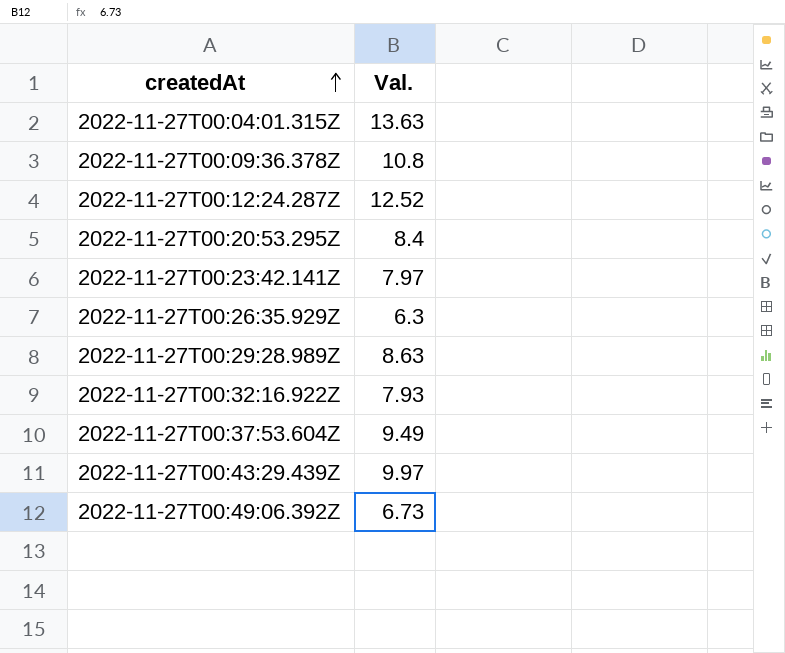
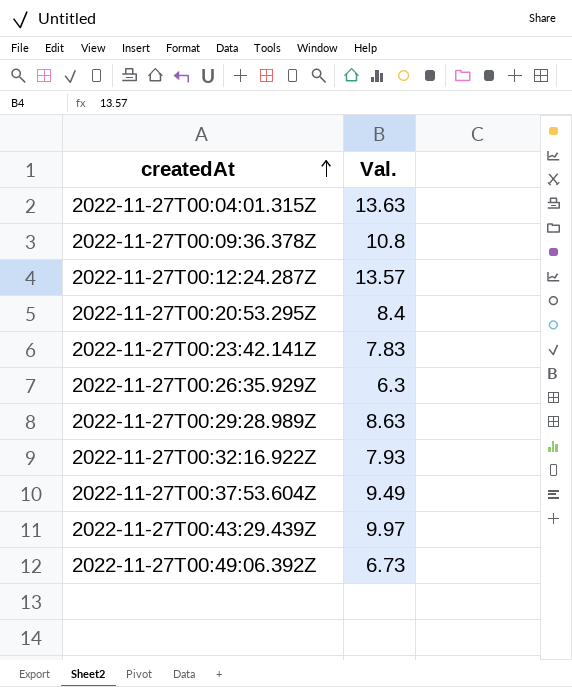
2022-11-27T00:12:24.287Z | Val.: 12.52 -> 13.57
2022-11-27T00:23:42.141Z | Val.: 7.97 -> 7.83

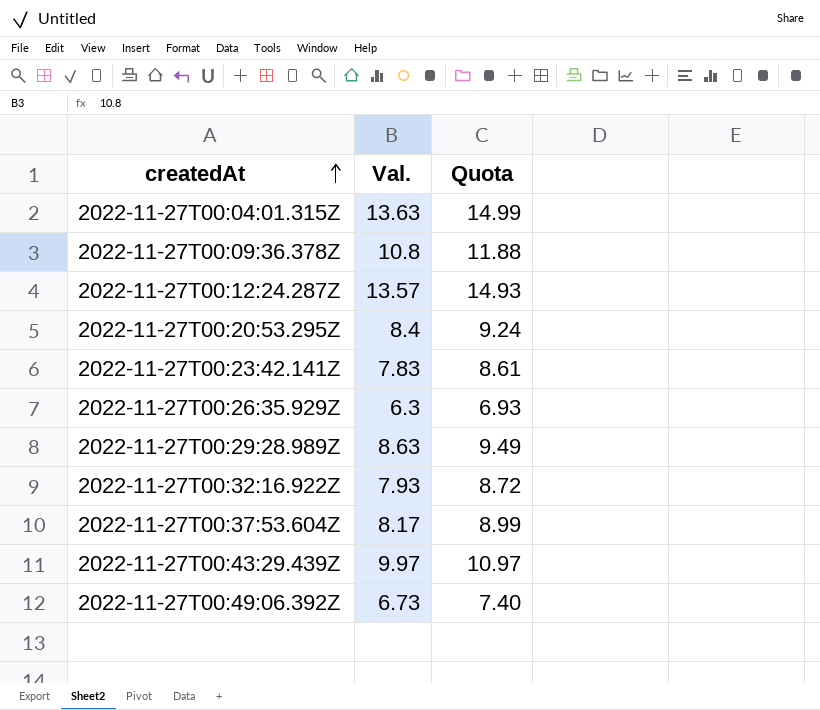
column Quota | formula: none -> [Val.] * 1.1
2022-11-27T00:37:53.604Z | Val.: 9.49 -> 8.17

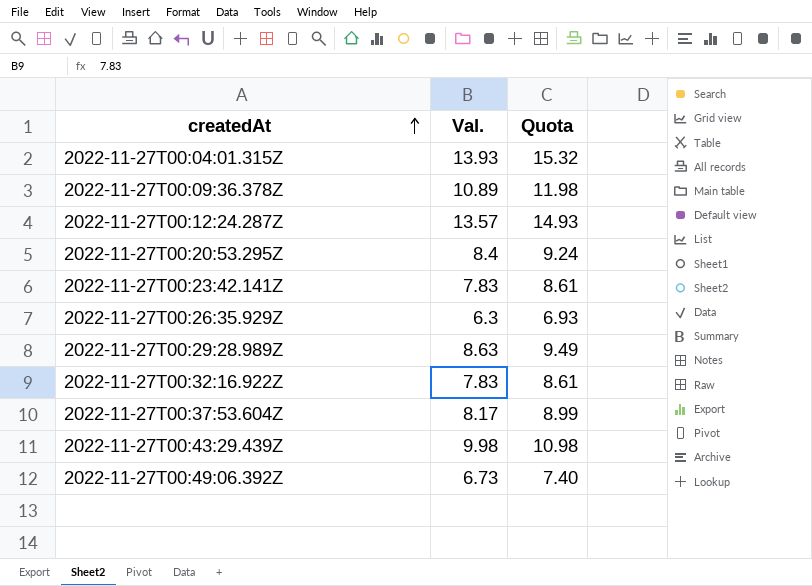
2022-11-27T00:04:01.315Z | Val.: 13.63 -> 13.93
2022-11-27T00:04:01.315Z | Quota: 14.99 -> 15.32
2022-11-27T00:09:36.378Z | Val.: 10.8 -> 10.89
2022-11-27T00:09:36.378Z | Quota: 11.88 -> 11.98
2022-11-27T00:32:16.922Z | Val.: 7.93 -> 7.83
2022-11-27T00:32:16.922Z | Quota: 8.72 -> 8.61
2022-11-27T00:43:29.439Z | Val.: 9.97 -> 9.98
2022-11-27T00:43:29.439Z | Quota: 10.97 -> 10.98

